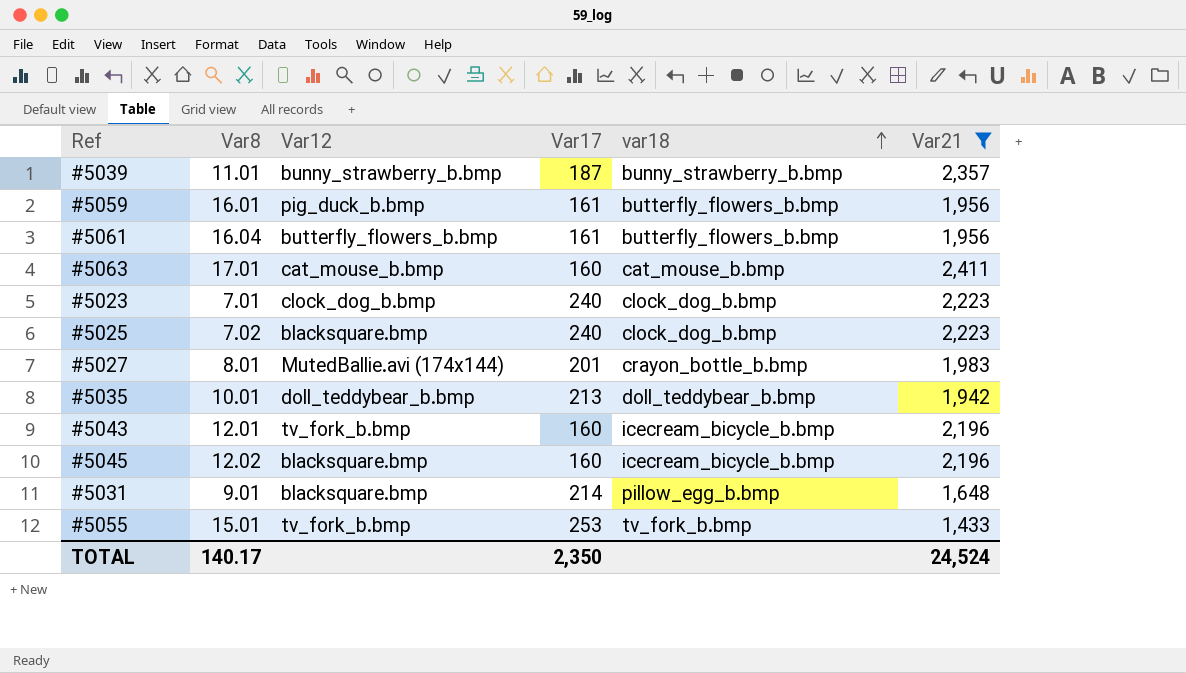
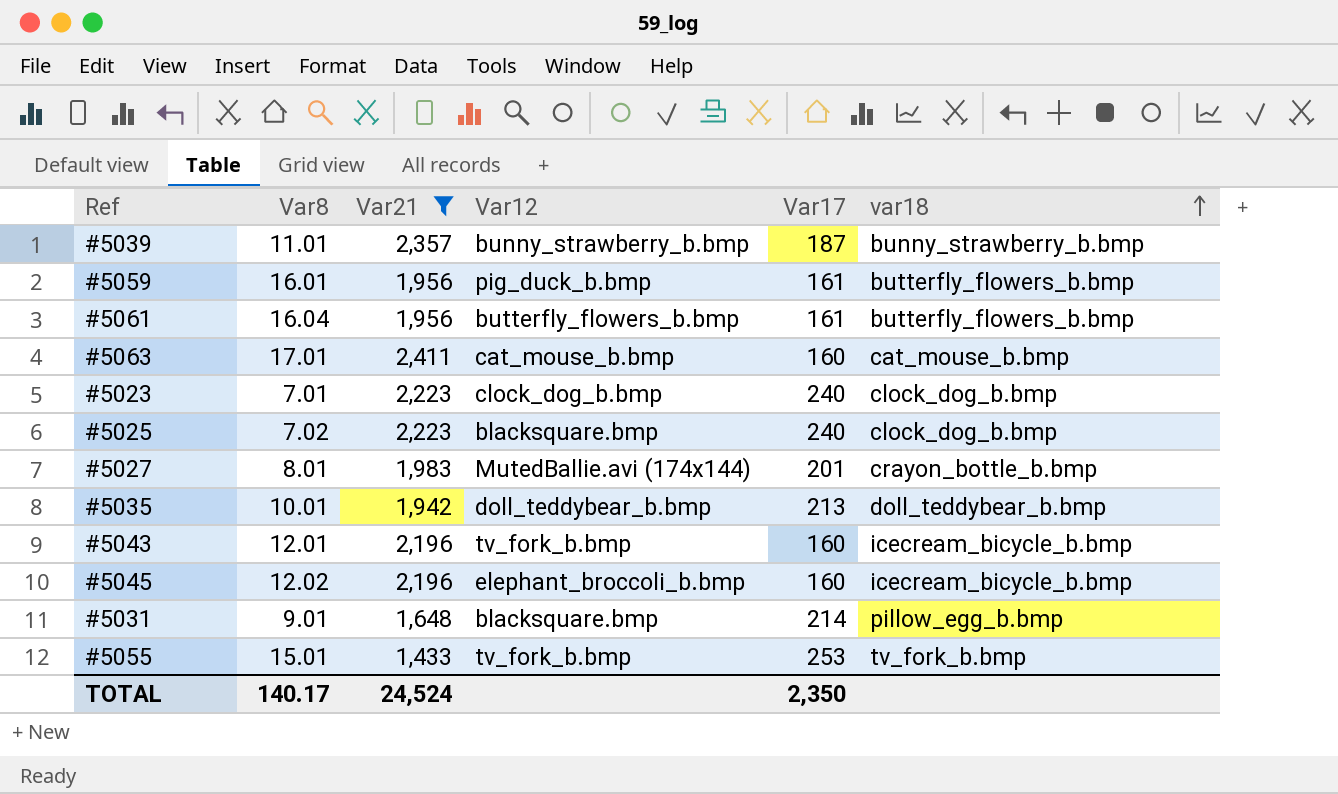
column Var21 | position: 6 -> 3
#5045 | Var12: blacksquare.bmp -> elephant_broccoli_b.bmp

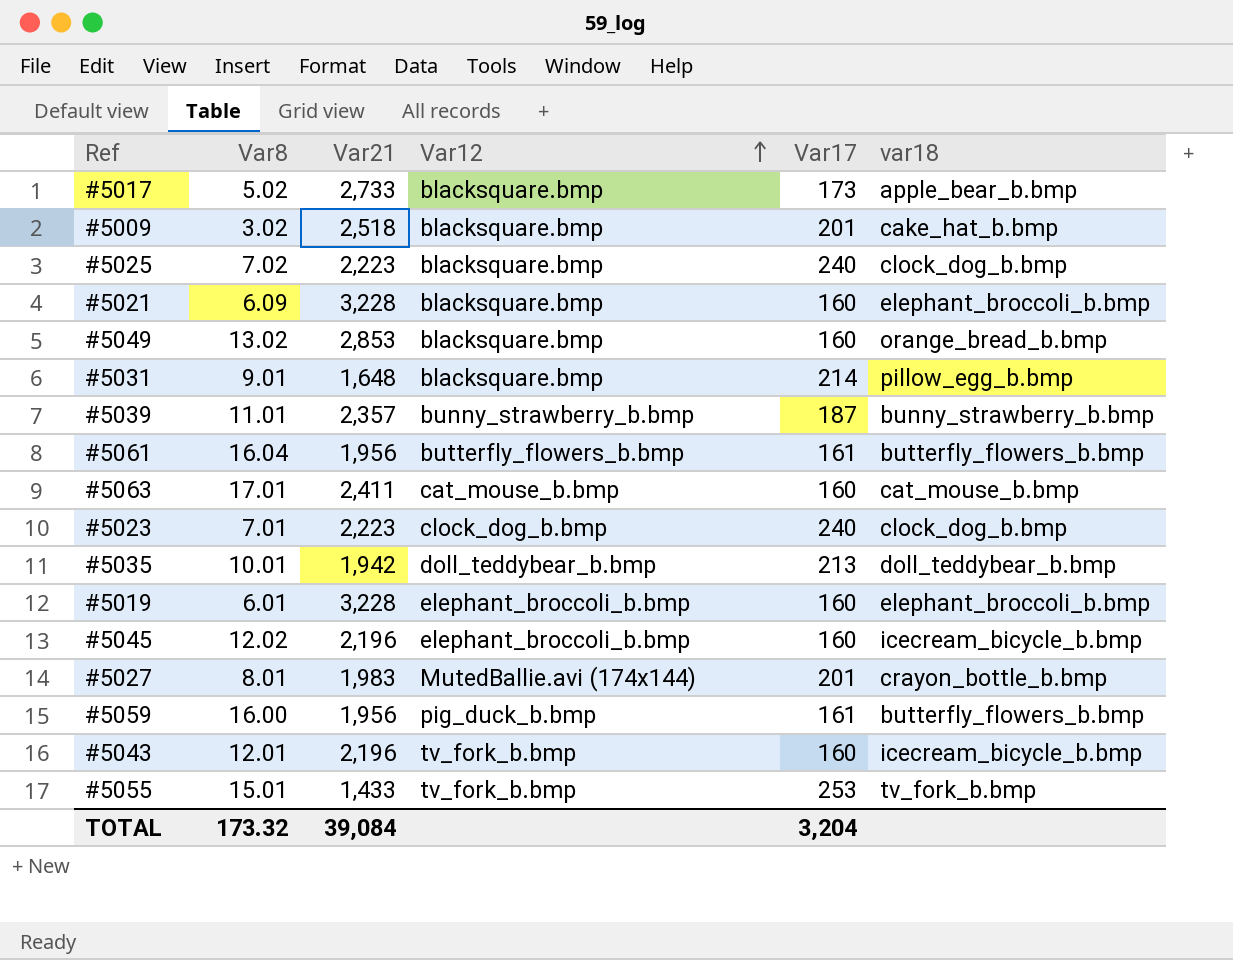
filter: Var21 <= 2,411 -> none
row order: var18 ascending -> Var12 ascending
#5059 | Var8: 16.01 -> 16.00
TOTAL | Var8: 140.17 -> 173.32
TOTAL | Var21: 24,524 -> 39,084
TOTAL | Var17: 2,350 -> 3,204

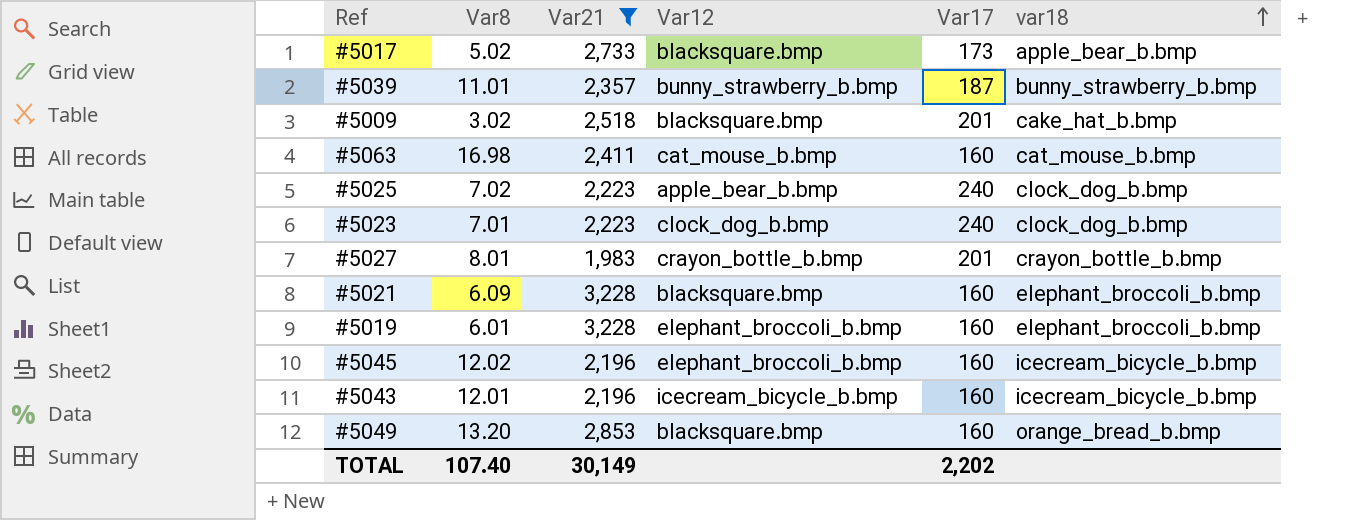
filter: none -> Var21 >= 1,983
row order: Var12 ascending -> var18 ascending
#5063 | Var8: 17.01 -> 16.98
#5025 | Var12: blacksquare.bmp -> apple_bear_b.bmp
#5027 | Var12: MutedBallie.avi (174x144) -> crayon_bottle_b.bmp
#5043 | Var12: tv_fork_b.bmp -> icecream_bicycle_b.bmp
#5049 | Var8: 13.02 -> 13.20
TOTAL | Var8: 173.32 -> 107.40
TOTAL | Var21: 39,084 -> 30,149
TOTAL | Var17: 3,204 -> 2,202

